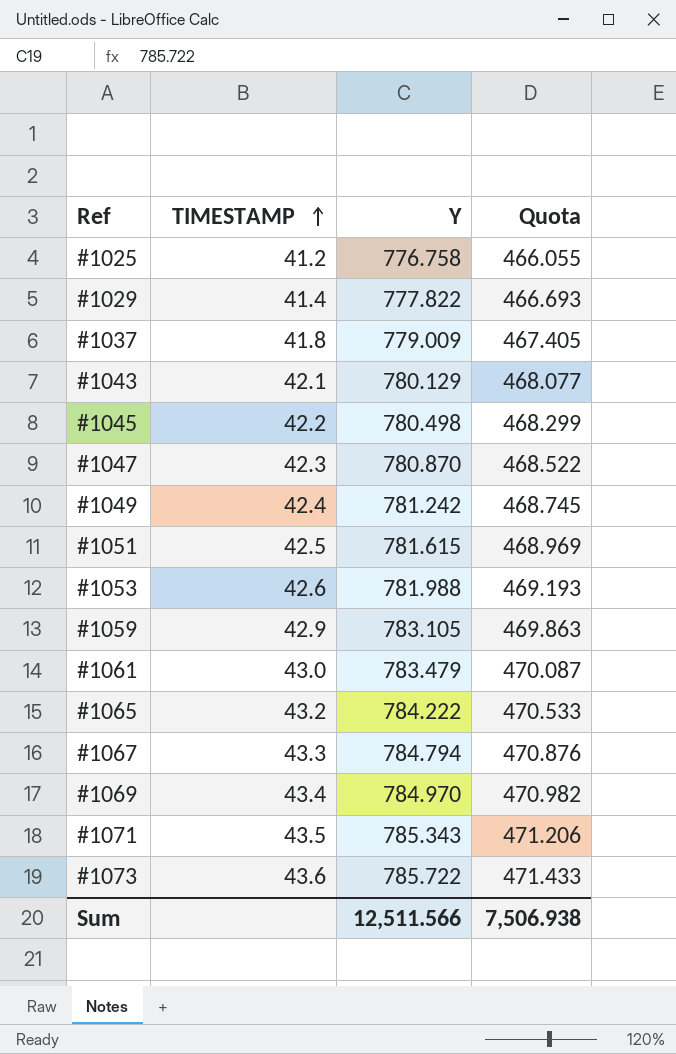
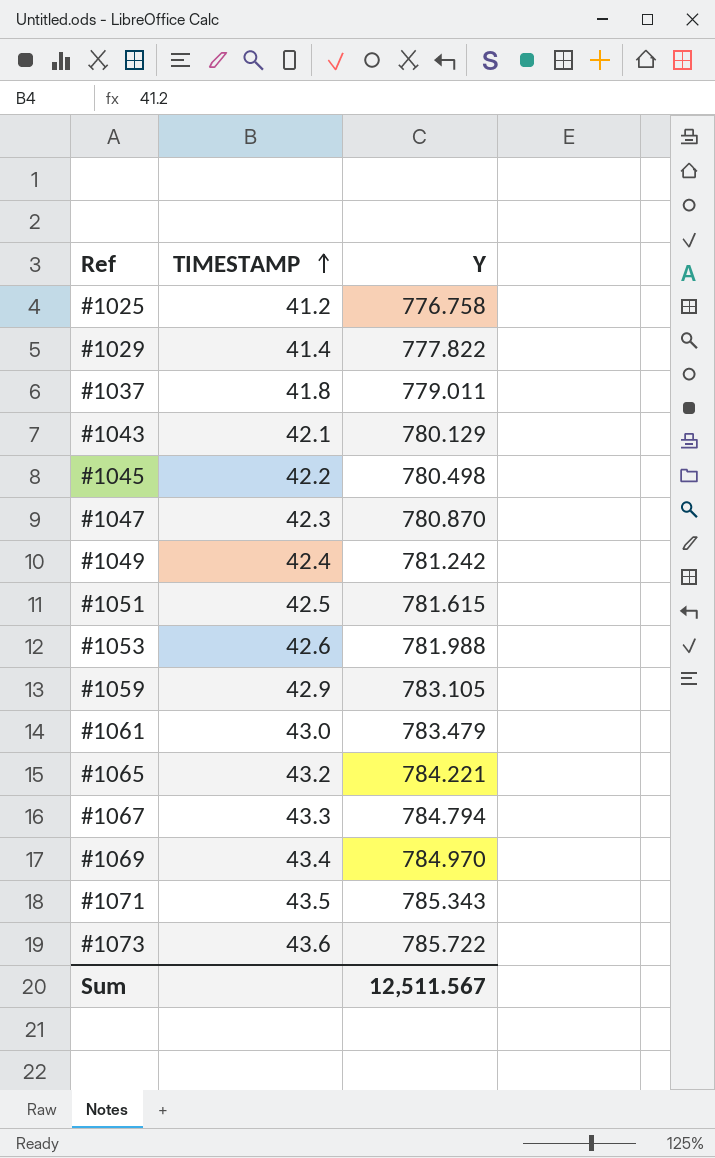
column Quota | formula: [Y] * 0.6 -> none
#1037 | Y: 779.009 -> 779.011
#1065 | Y: 784.222 -> 784.221
Sum | Y: 12,511.566 -> 12,511.567

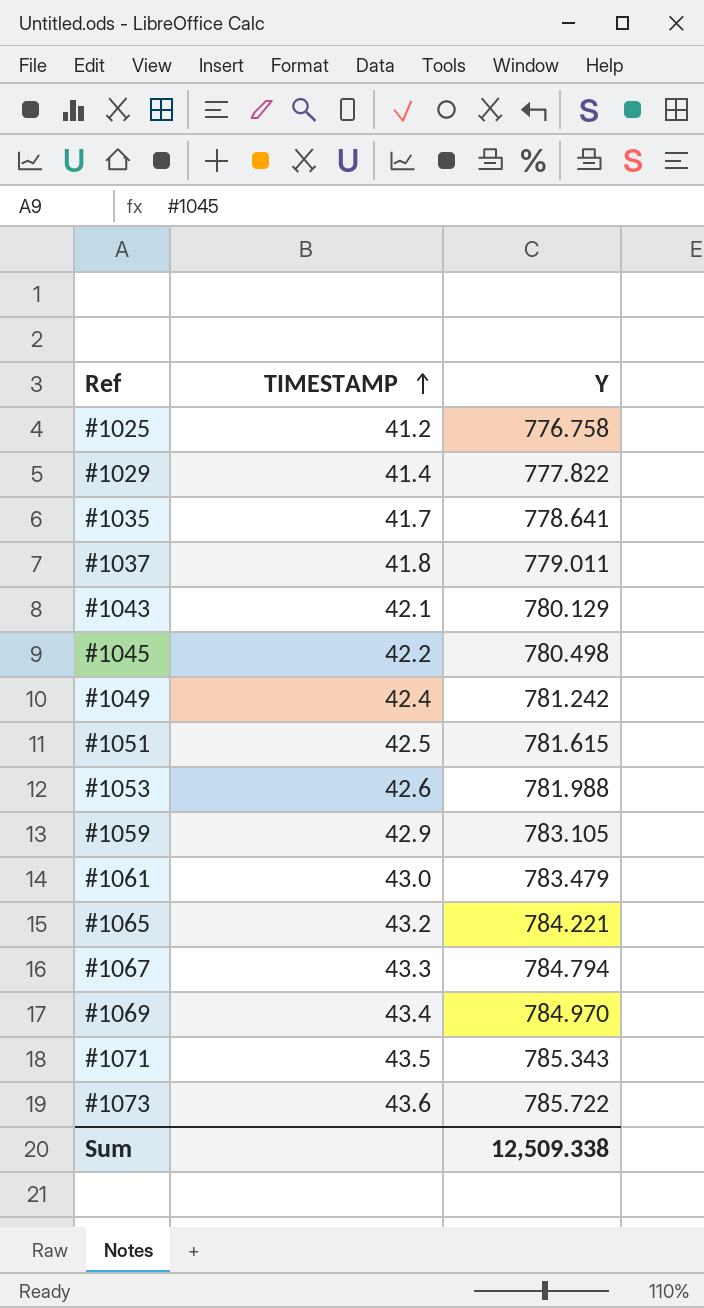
row #1047: 42.3 | 780.870 -> none
row #1035: none -> 41.7 | 778.641
Sum | Y: 12,511.567 -> 12,509.338

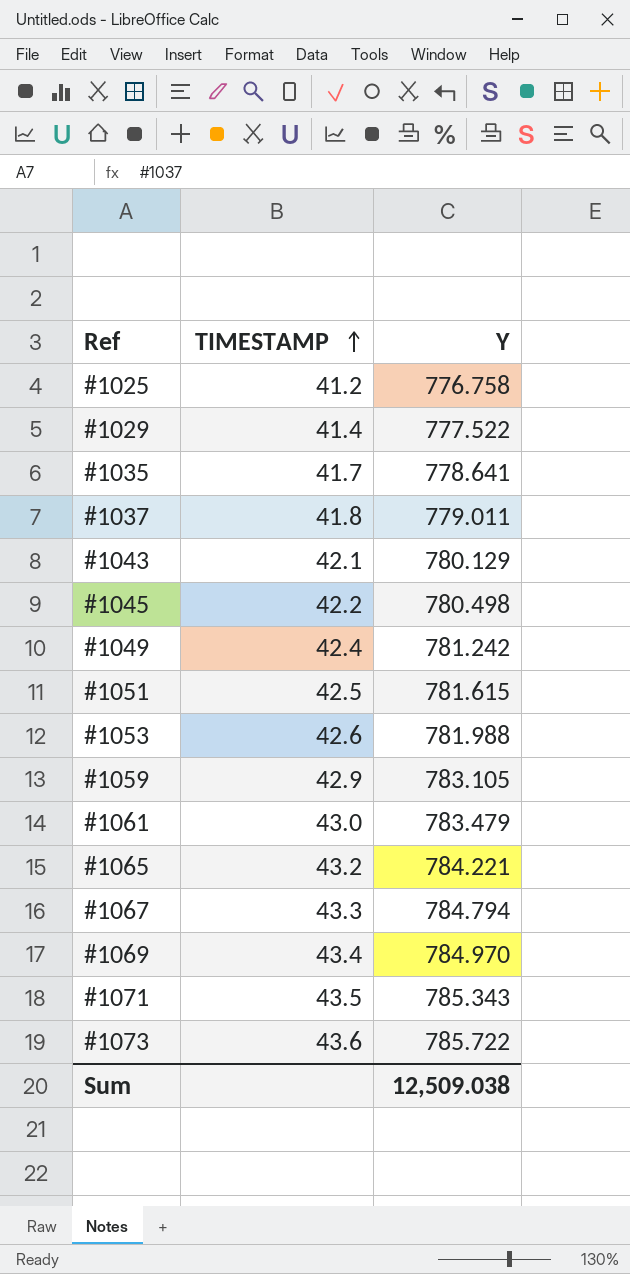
#1029 | Y: 777.822 -> 777.522
Sum | Y: 12,509.338 -> 12,509.038

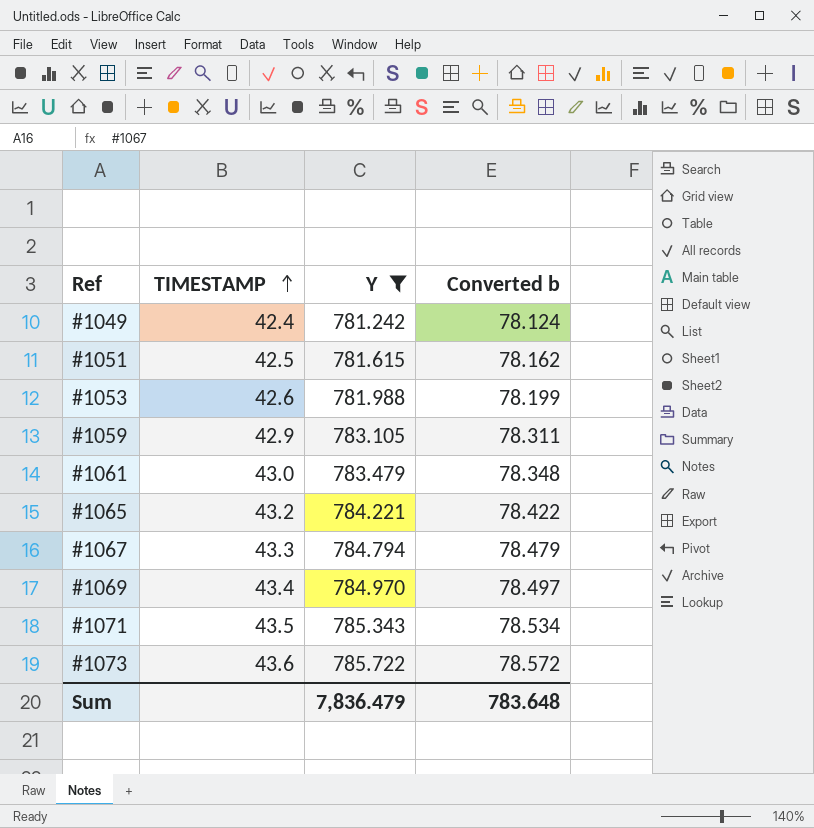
filter: none -> Y >= 781.242
column Converted b | formula: none -> [Y] * 0.1
Sum | Y: 12,509.038 -> 7,836.479

